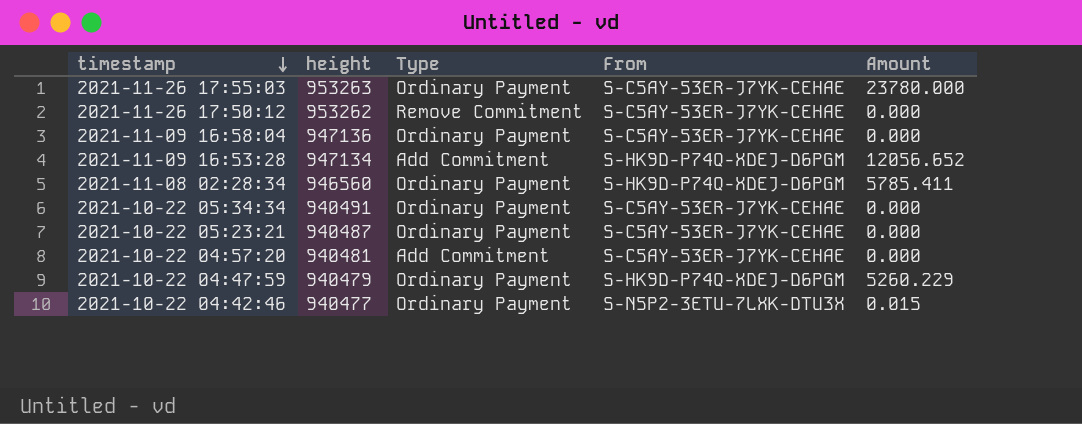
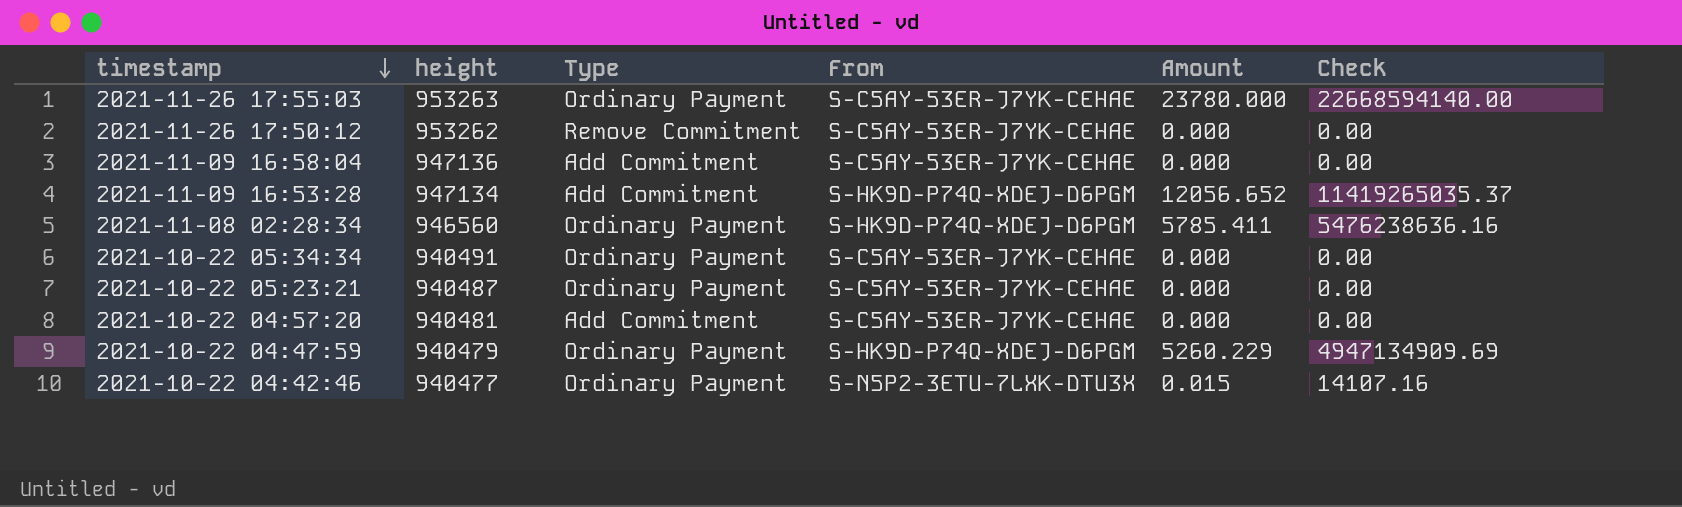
column Check | formula: none -> [height] * [Amount]
2021-11-09 16:58:04 | Type: Ordinary Payment -> Add Commitment

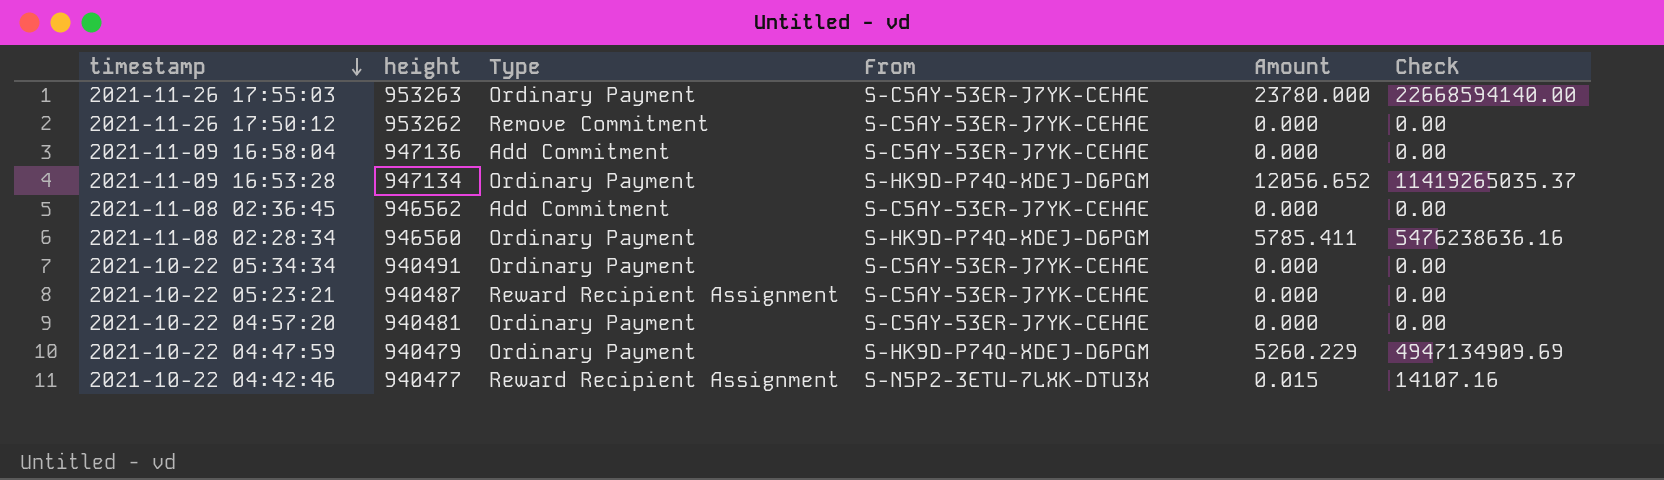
2021-11-09 16:53:28 | Type: Add Commitment -> Ordinary Payment
row 2021-11-08 02:36:45: none -> 946562 | Add Commitment | S-C5AY-53ER-J7YK-CEHAE | 0.000 | 0.00
2021-10-22 05:23:21 | Type: Ordinary Payment -> Reward Recipient Assignment
2021-10-22 04:57:20 | Type: Add Commitment -> Ordinary Payment
2021-10-22 04:42:46 | Type: Ordinary Payment -> Reward Recipient Assignment

